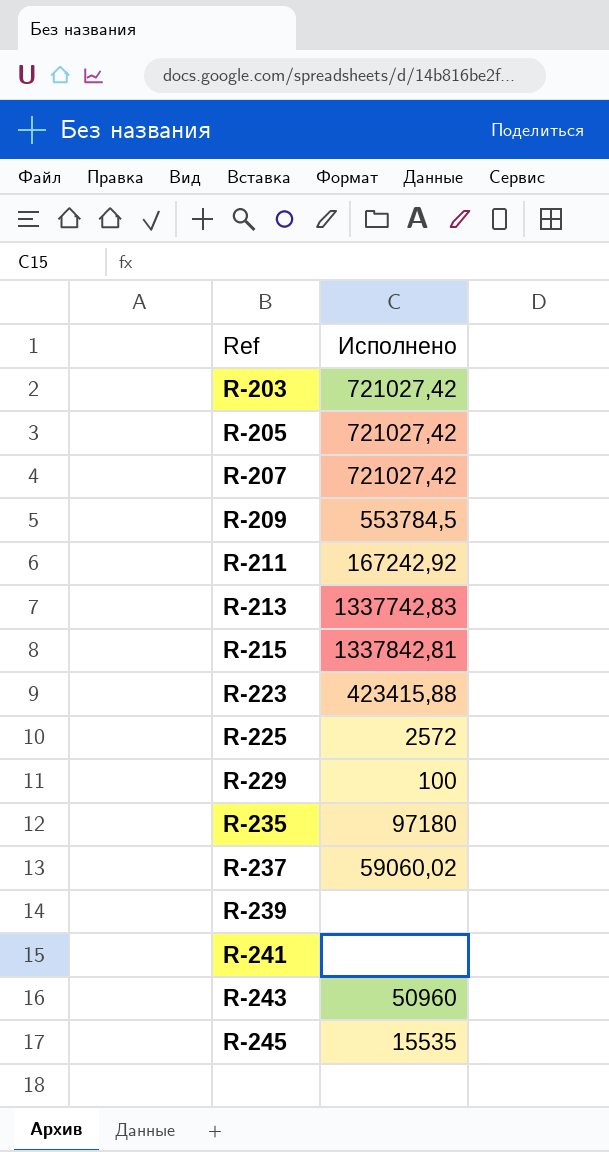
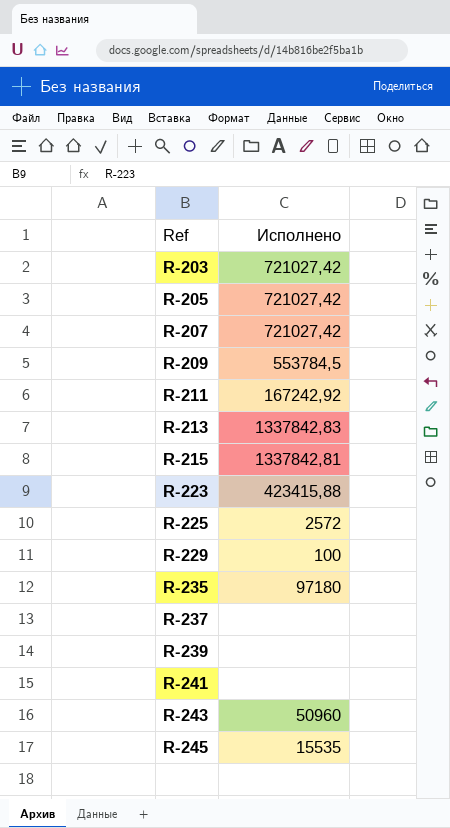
R-213 | Исполнено: 1337742,83 -> 1337842,83
R-237 | Исполнено: 59060,02 -> none

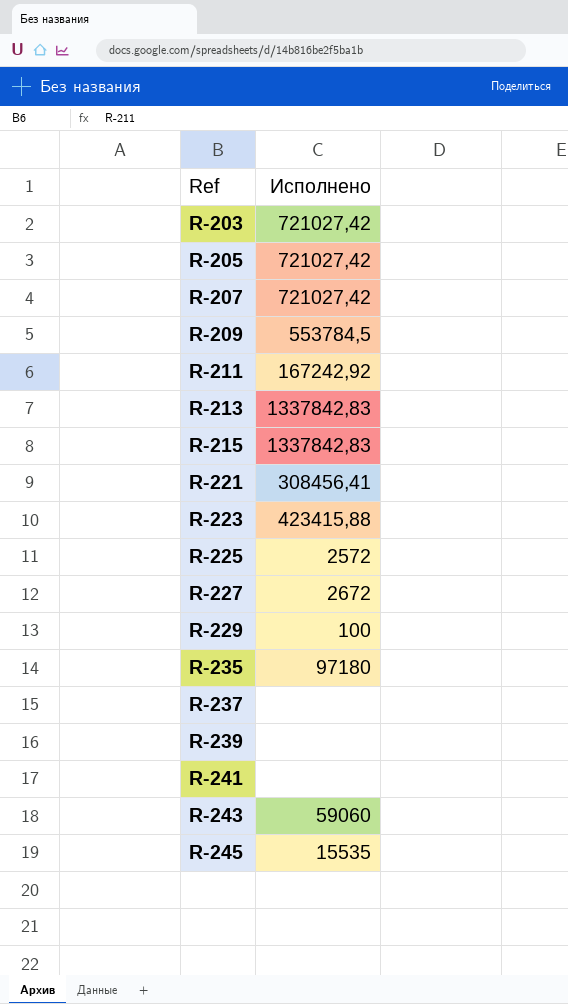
R-215 | Исполнено: 1337842,81 -> 1337842,83
row R-221: none -> 308456,41
row R-227: none -> 2672
R-243 | Исполнено: 50960 -> 59060

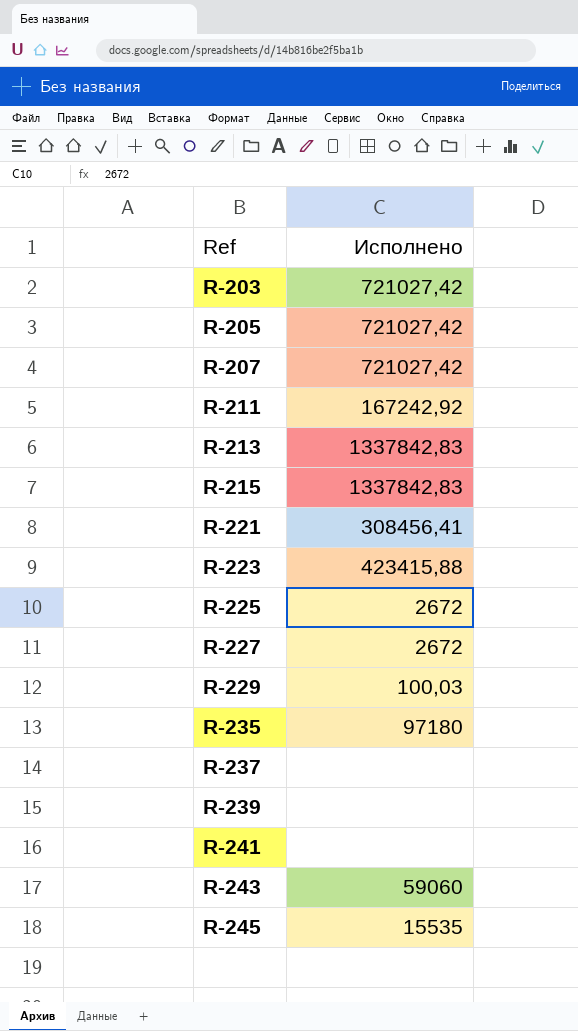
row R-209: 553784,5 -> none
R-225 | Исполнено: 2572 -> 2672
R-229 | Исполнено: 100 -> 100,03

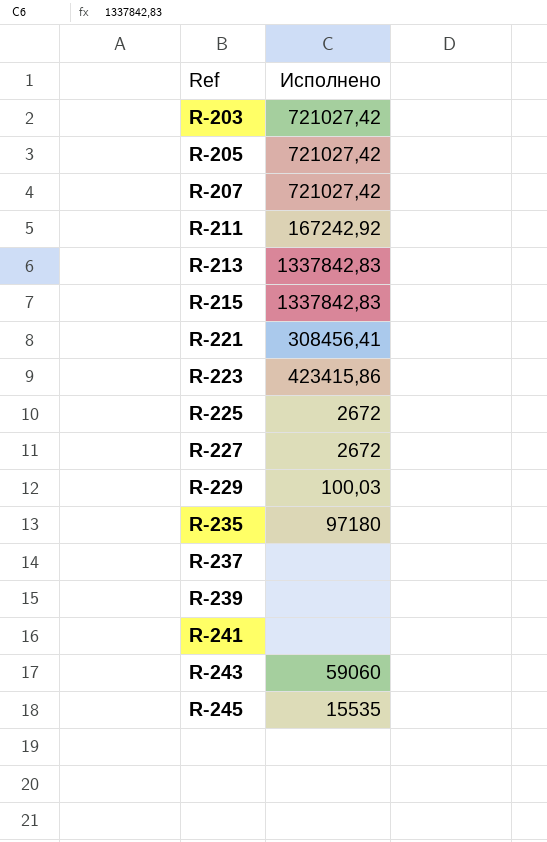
R-223 | Исполнено: 423415,88 -> 423415,86

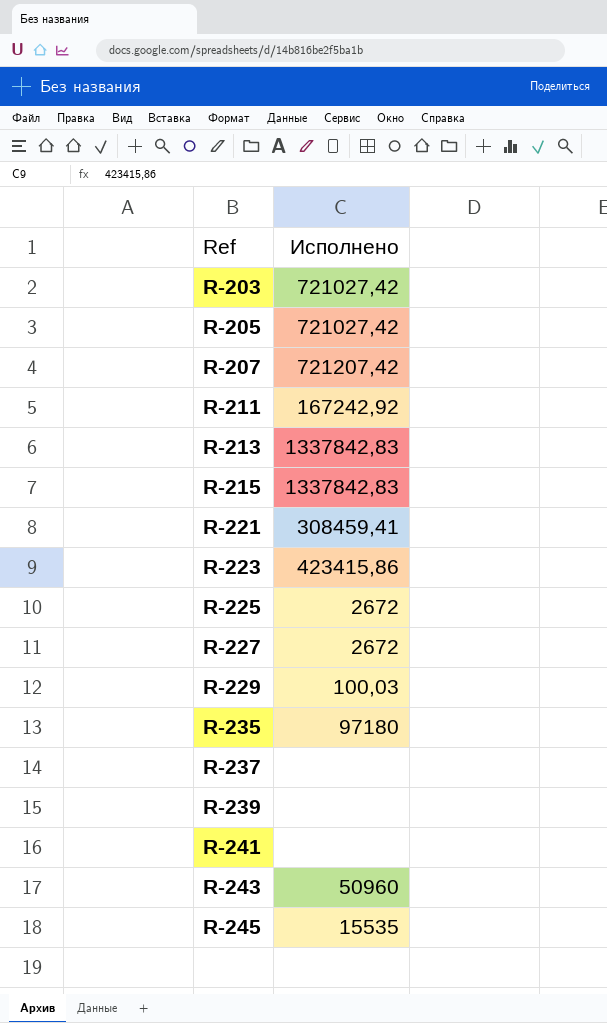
R-207 | Исполнено: 721027,42 -> 721207,42
R-221 | Исполнено: 308456,41 -> 308459,41
R-243 | Исполнено: 59060 -> 50960

